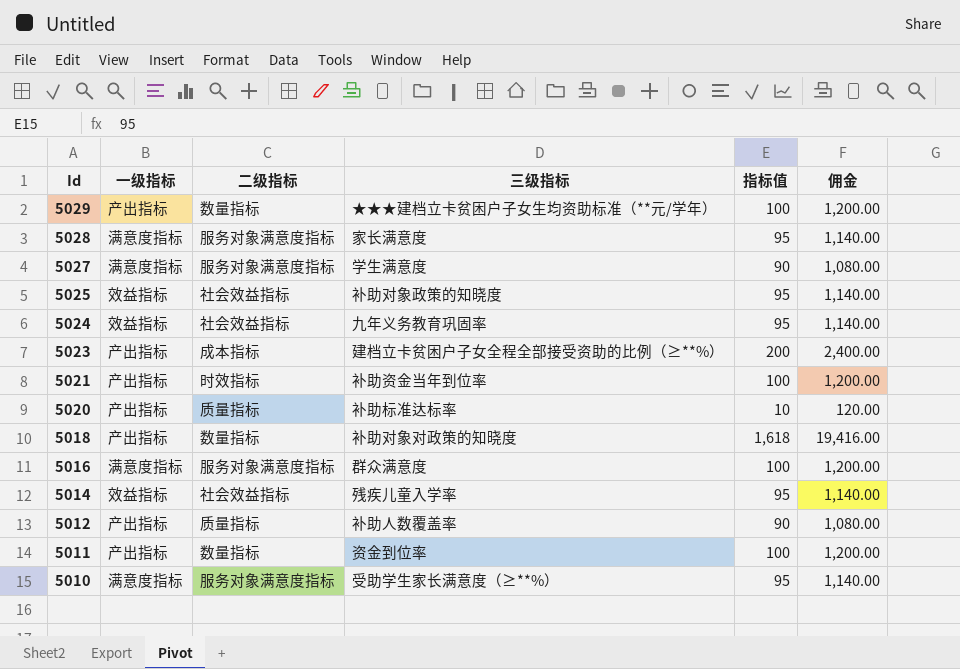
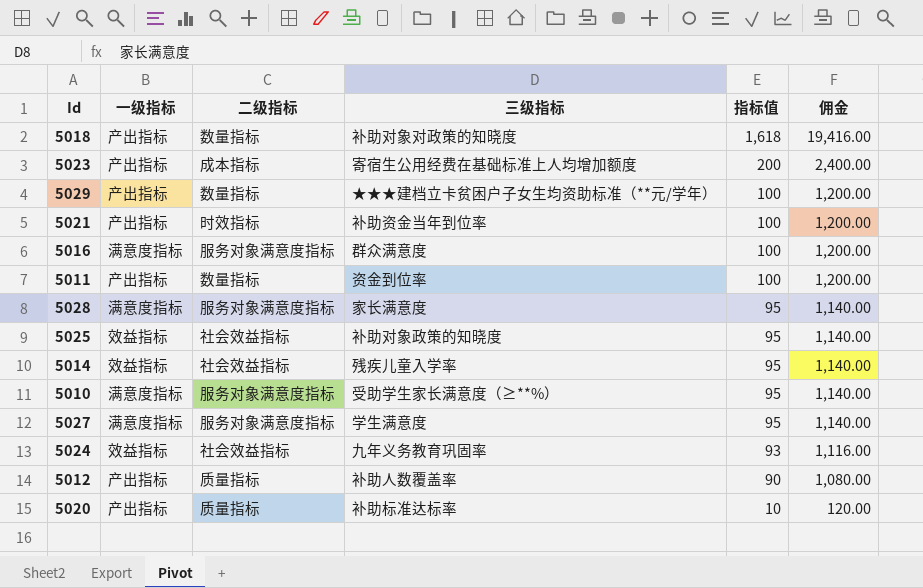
row order: Id descending -> 指标值 descending
5023 | 三级指标: 建档立卡贫困户子女全程全部接受资助的比例（≥**%） -> 寄宿生公用经费在基础标准上人均增加额度
5027 | 指标值: 90 -> 95
5027 | 佣金: 1,080.00 -> 1,140.00
5024 | 指标值: 95 -> 93
5024 | 佣金: 1,140.00 -> 1,116.00

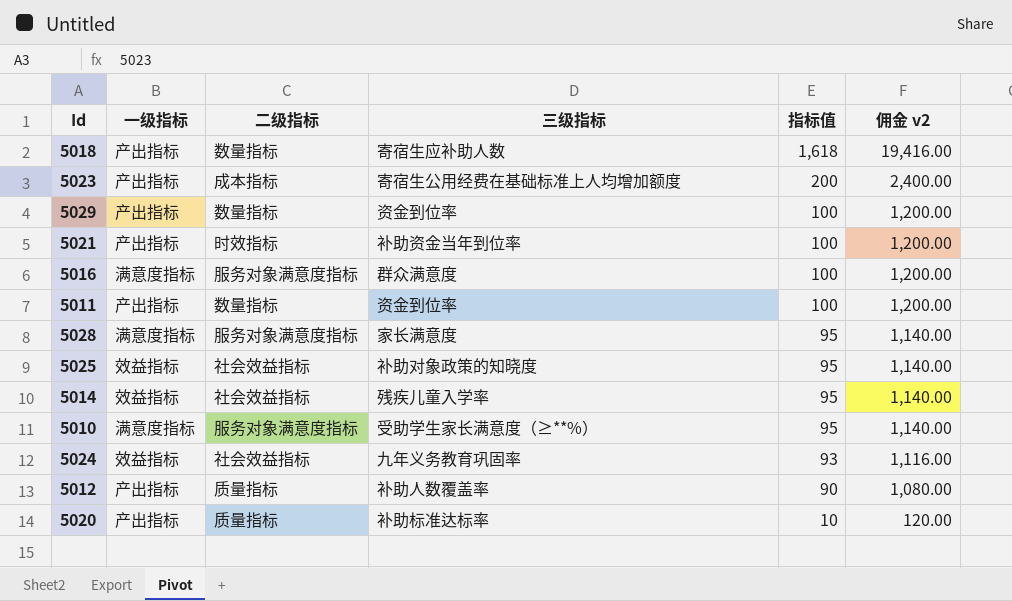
column name: 佣金 -> 佣金 v2
row 5027: 满意度指标 | 服务对象满意度指标 | 学生满意度 | 95 | 1,140.00 -> none
5018 | 三级指标: 补助对象对政策的知晓度 -> 寄宿生应补助人数
5029 | 三级指标: ★★★建档立卡贫困户子女生均资助标准（**元/学年） -> 资金到位率

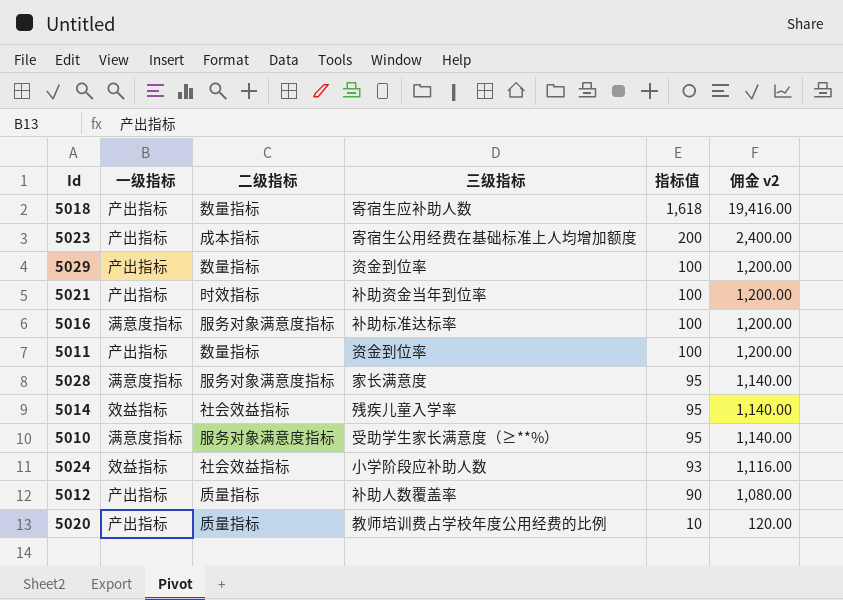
row 5025: 效益指标 | 社会效益指标 | 补助对象政策的知晓度 | 95 | 1,140.00 -> none
5016 | 三级指标: 群众满意度 -> 补助标准达标率
5024 | 三级指标: 九年义务教育巩固率 -> 小学阶段应补助人数
5020 | 三级指标: 补助标准达标率 -> 教师培训费占学校年度公用经费的比例

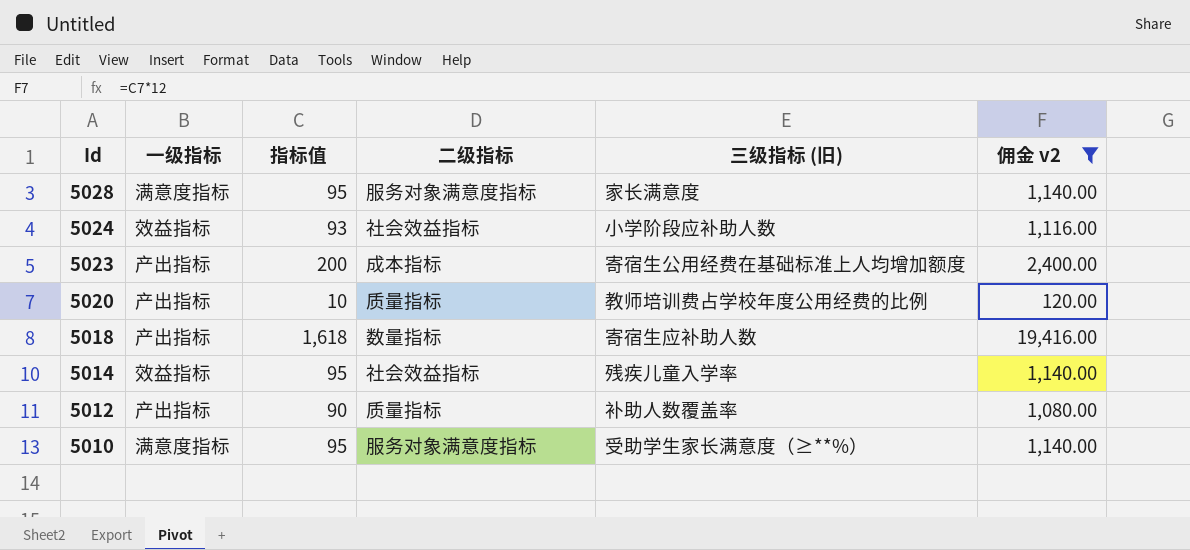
filter: none -> 佣金 v2 != 1,200.00
row order: 指标值 descending -> Id descending
column 指标值 | position: 5 -> 3
column name: 三级指标 -> 三级指标 (旧)

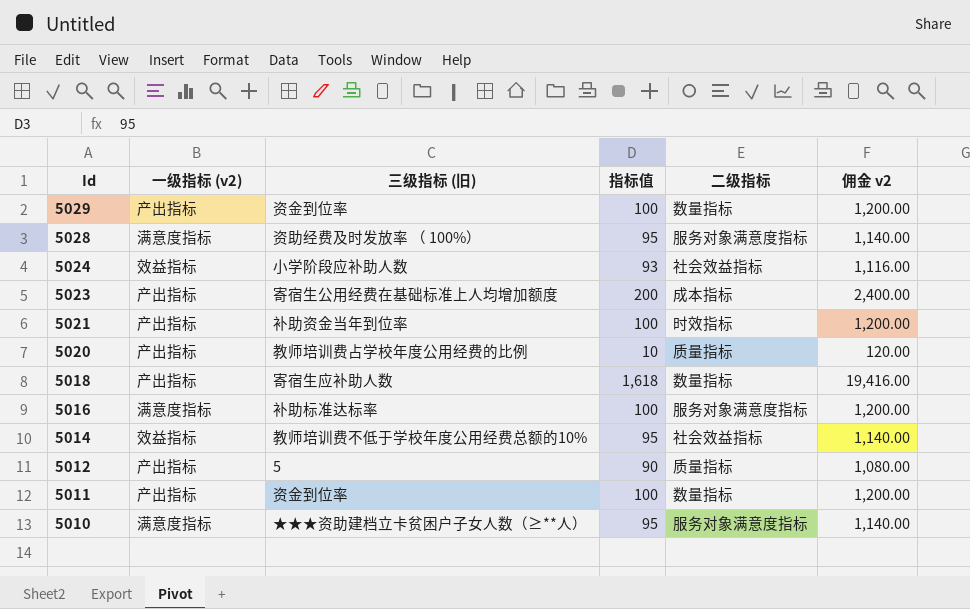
filter: 佣金 v2 != 1,200.00 -> none
column name: 一级指标 -> 一级指标 (v2)
column 三级指标 (旧) | position: 5 -> 3
5028 | 三级指标 (旧): 家长满意度 -> 资助经费及时发放率 （ 100%）
5014 | 三级指标 (旧): 残疾儿童入学率 -> 教师培训费不低于学校年度公用经费总额的10%
5012 | 三级指标 (旧): 补助人数覆盖率 -> 5
5010 | 三级指标 (旧): 受助学生家长满意度（≥**%） -> ★★★资助建档立卡贫困户子女人数（≥**人）

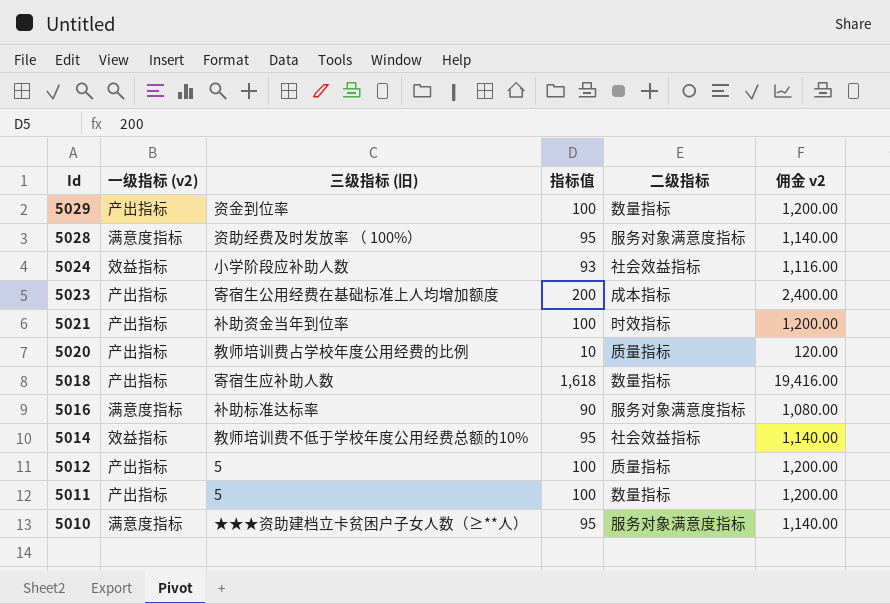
5016 | 指标值: 100 -> 90
5016 | 佣金 v2: 1,200.00 -> 1,080.00
5012 | 指标值: 90 -> 100
5012 | 佣金 v2: 1,080.00 -> 1,200.00
5011 | 三级指标 (旧): 资金到位率 -> 5

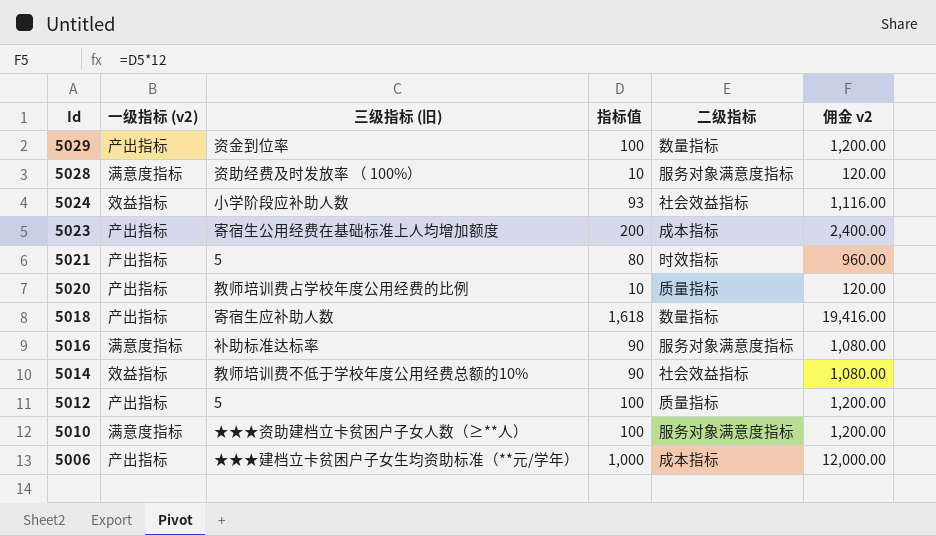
row 5011: 产出指标 | 5 | 100 | 数量指标 | 1,200.00 -> none
5028 | 指标值: 95 -> 10
5028 | 佣金 v2: 1,140.00 -> 120.00
5021 | 三级指标 (旧): 补助资金当年到位率 -> 5
5021 | 指标值: 100 -> 80
5021 | 佣金 v2: 1,200.00 -> 960.00
5014 | 指标值: 95 -> 90
5014 | 佣金 v2: 1,140.00 -> 1,080.00
5010 | 指标值: 95 -> 100
5010 | 佣金 v2: 1,140.00 -> 1,200.00
row 5006: none -> 产出指标 | ★★★建档立卡贫困户子女生均资助标准（**元/学年） | 1,000 | 成本指标 | 12,000.00

